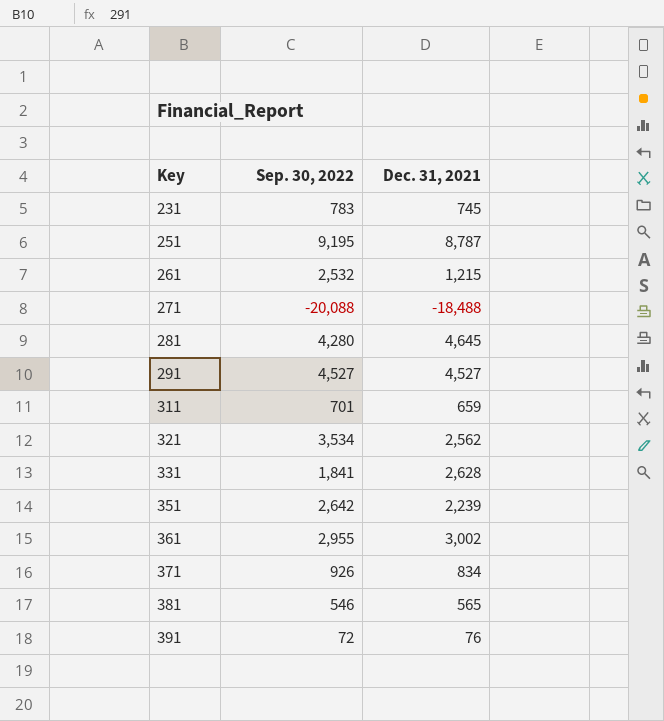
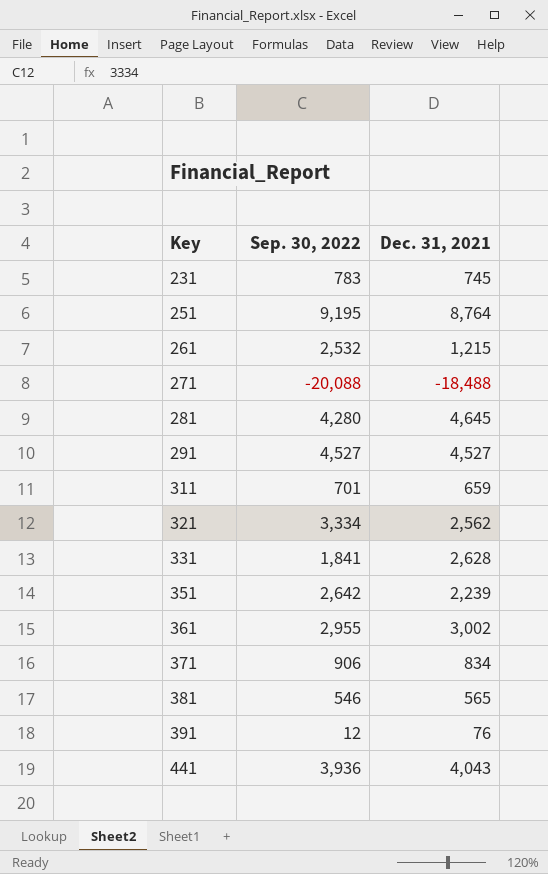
251 | Dec. 31, 2021: 8,787 -> 8,764
321 | Sep. 30, 2022: 3,534 -> 3,334
371 | Sep. 30, 2022: 926 -> 906
391 | Sep. 30, 2022: 72 -> 12
row 441: none -> 3,936 | 4,043

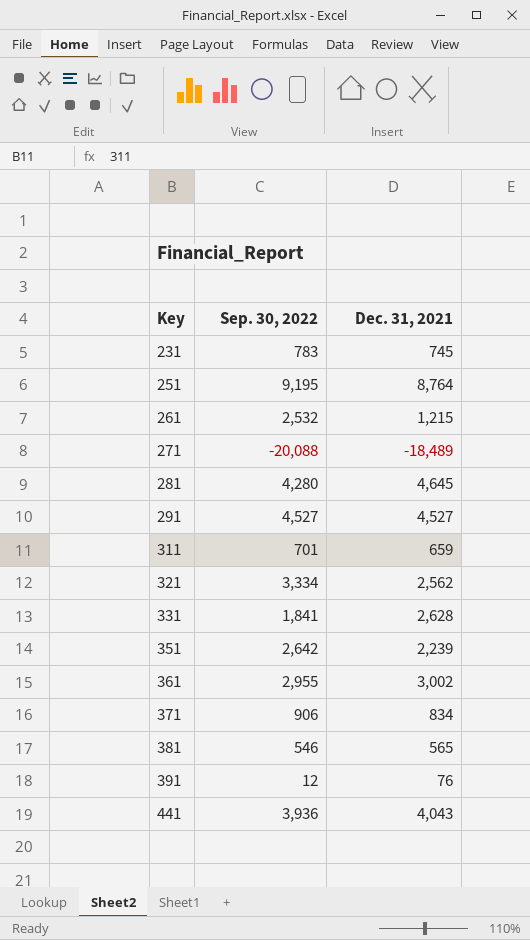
271 | Dec. 31, 2021: -18,488 -> -18,489

